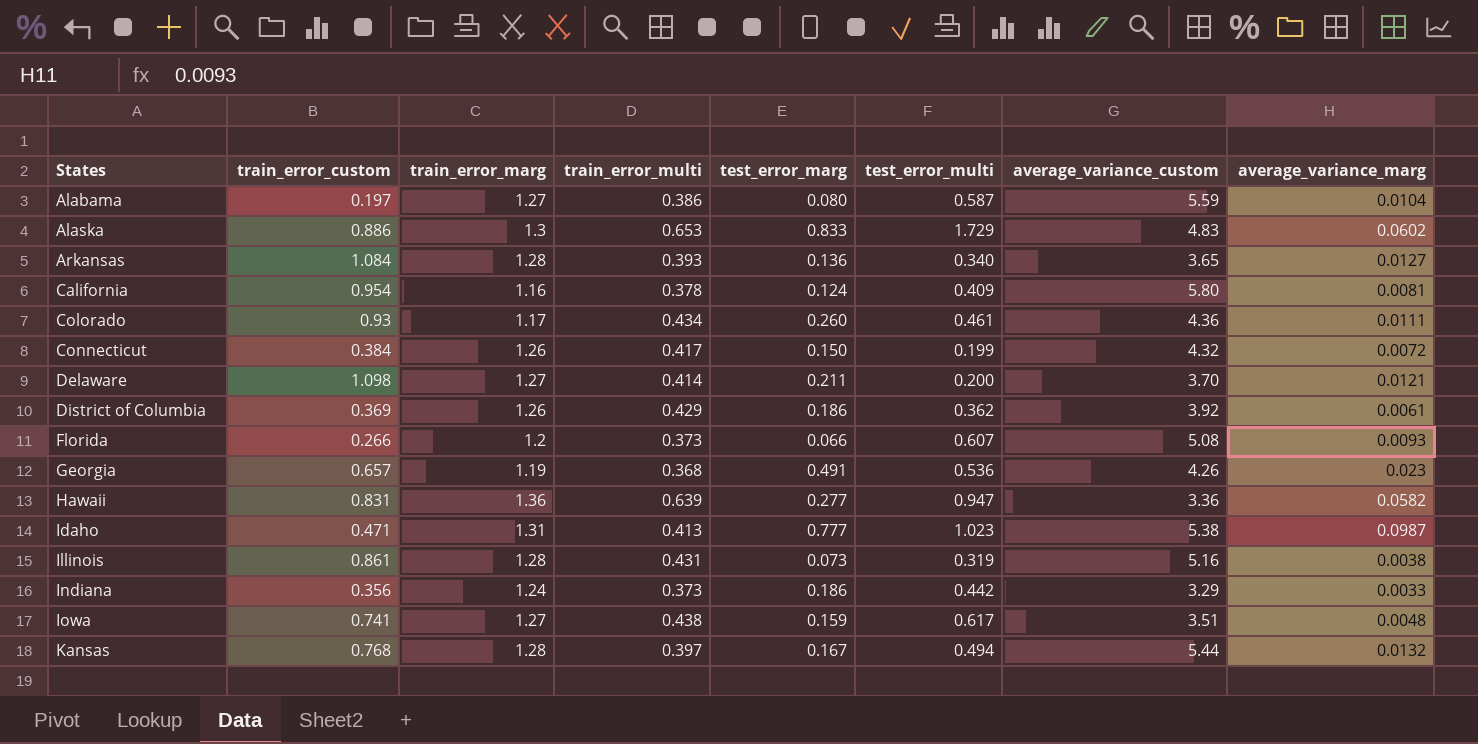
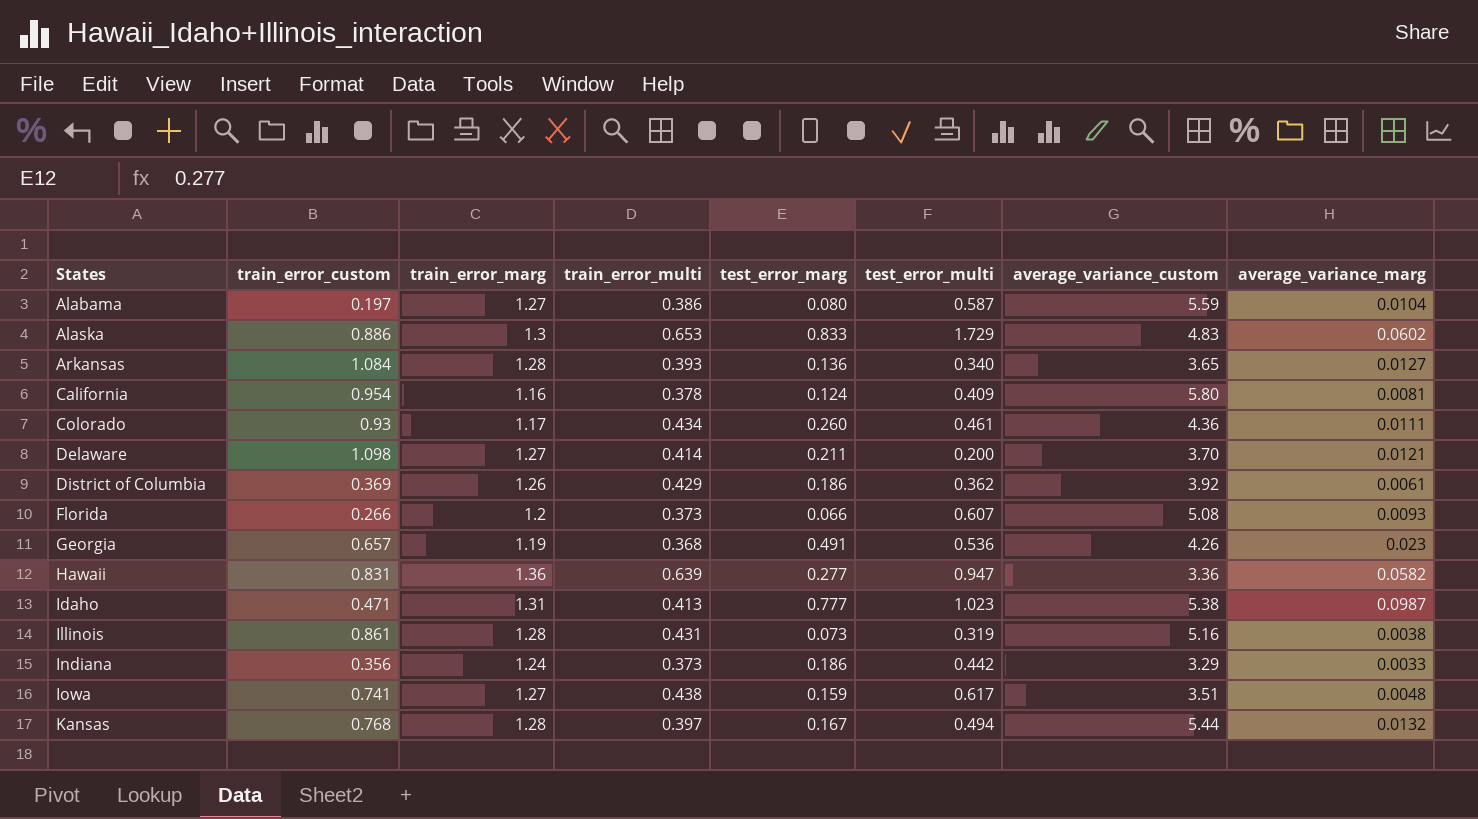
row Connecticut: 0.384 | 1.26 | 0.417 | 0.150 | 0.199 | 4.32 | 0.0072 -> none

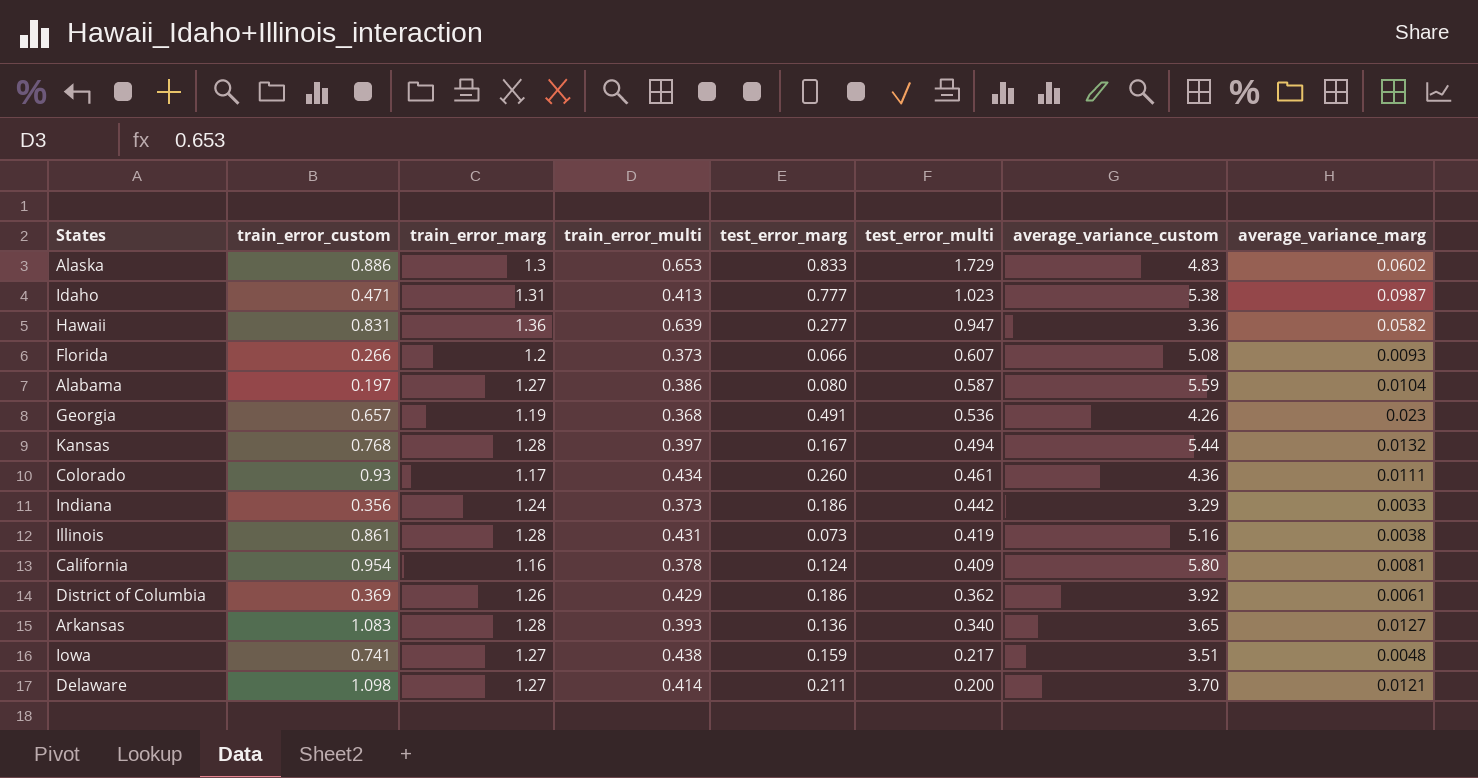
row order: States ascending -> test_error_multi descending
Illinois | test_error_multi: 0.319 -> 0.419
Arkansas | train_error_custom: 1.084 -> 1.083
Iowa | test_error_multi: 0.617 -> 0.217

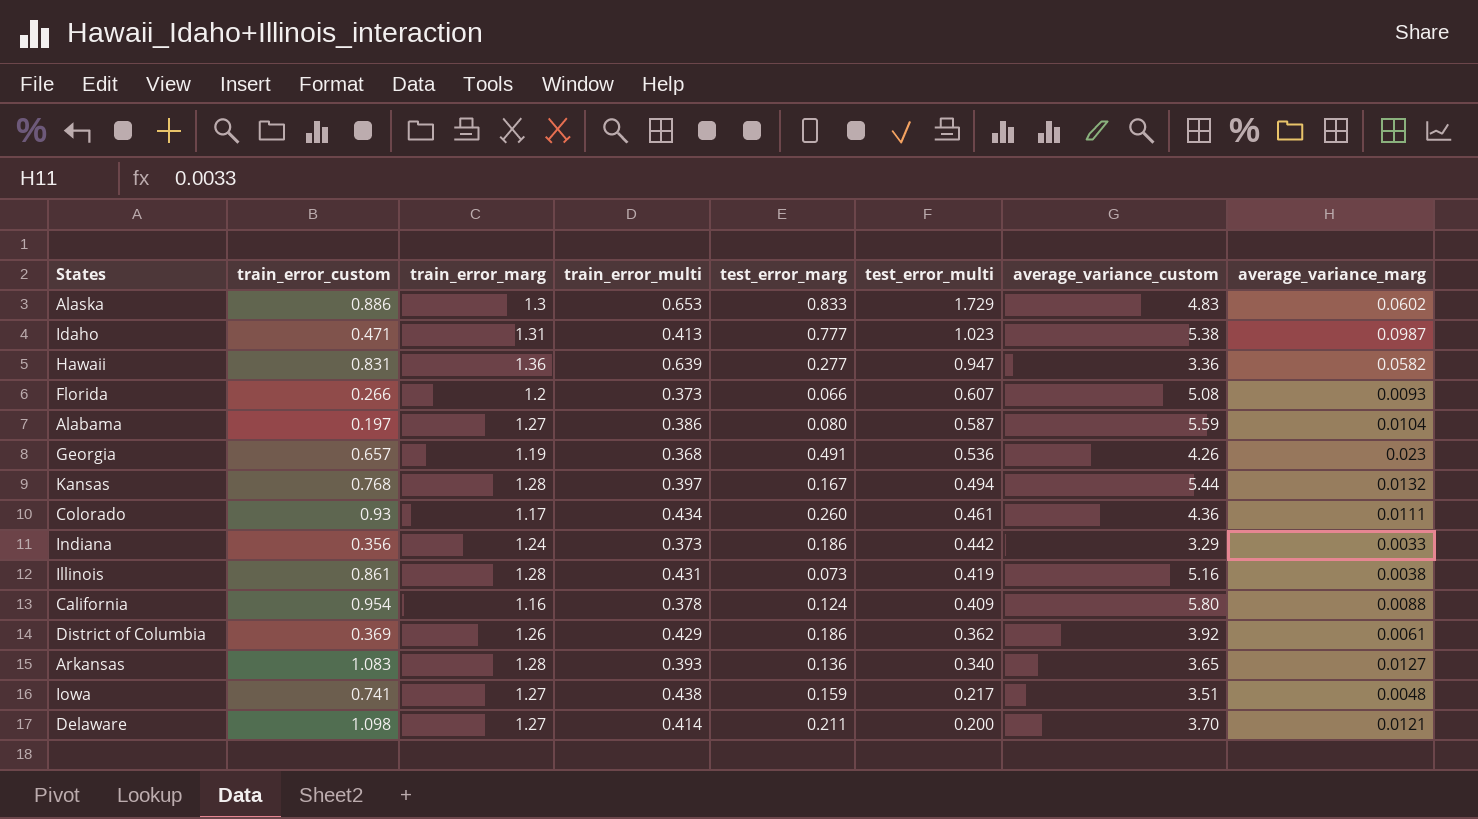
California | average_variance_marg: 0.0081 -> 0.0088

